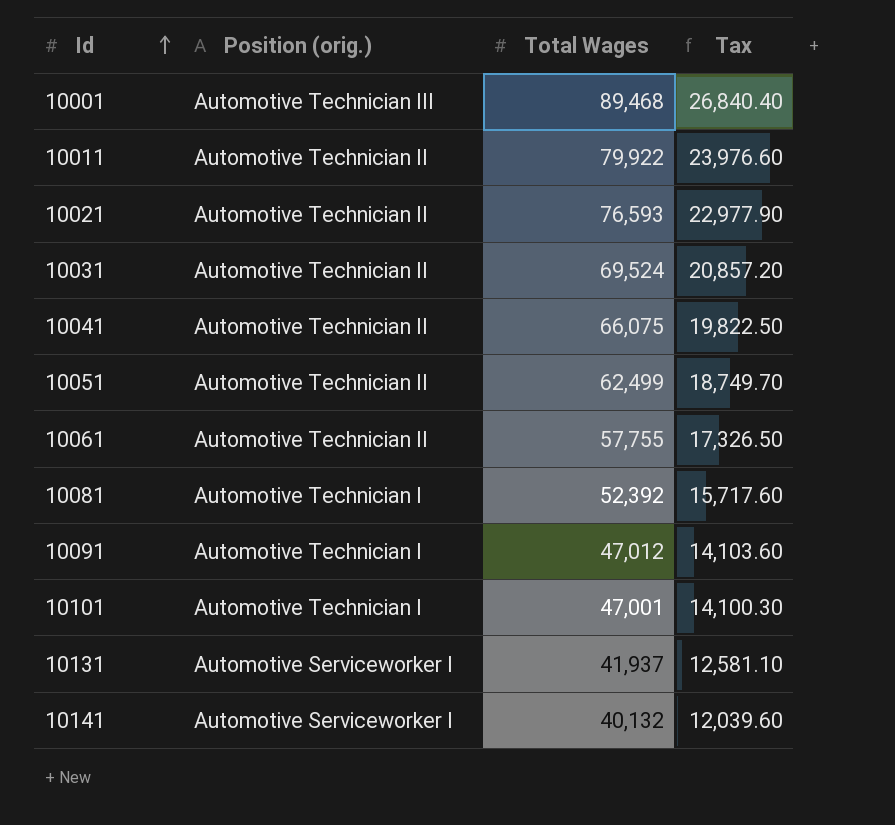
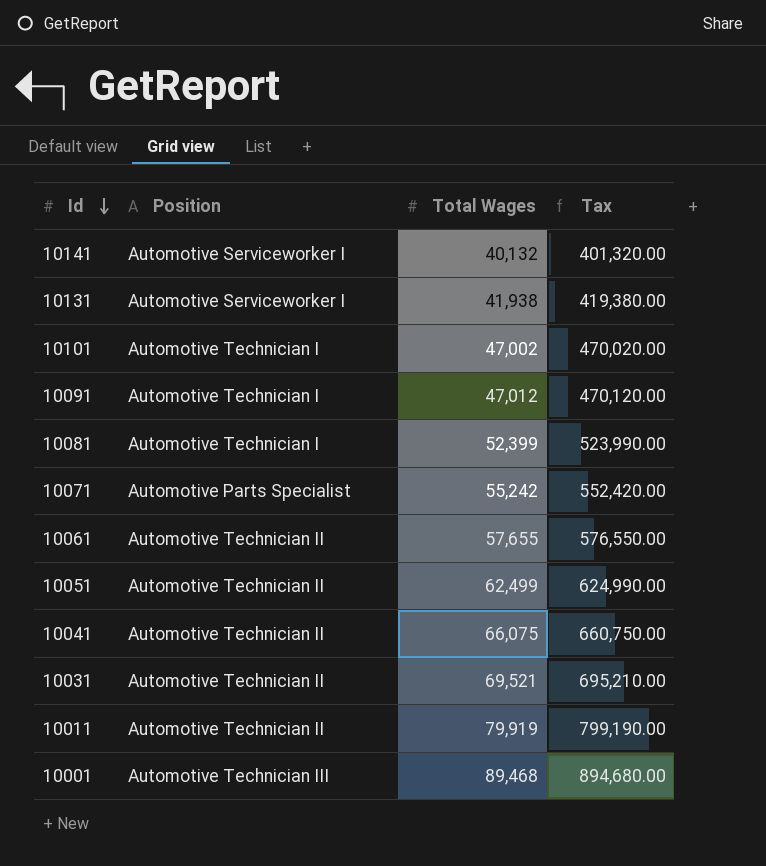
row order: Id ascending -> Id descending
column name: Position (orig.) -> Position
column Tax | formula: [Total Wages] * 0.3 -> [Total Wages] * 10
row 10021: Automotive Technician II | 76,593 | 22,977.90 -> none
10131 | Total Wages: 41,937 -> 41,938
10101 | Total Wages: 47,001 -> 47,002
10081 | Total Wages: 52,392 -> 52,399
row 10071: none -> Automotive Parts Specialist | 55,242 | 552,420.00
10061 | Total Wages: 57,755 -> 57,655
10031 | Total Wages: 69,524 -> 69,521
10011 | Total Wages: 79,922 -> 79,919

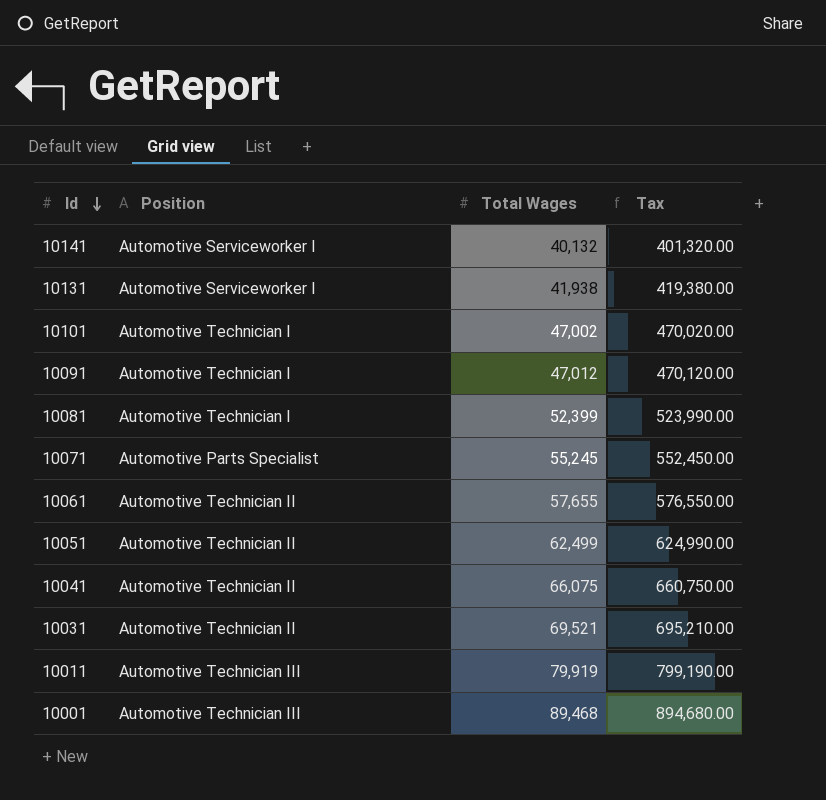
10071 | Total Wages: 55,242 -> 55,245
10071 | Tax: 552,420.00 -> 552,450.00
10011 | Position: Automotive Technician II -> Automotive Technician III

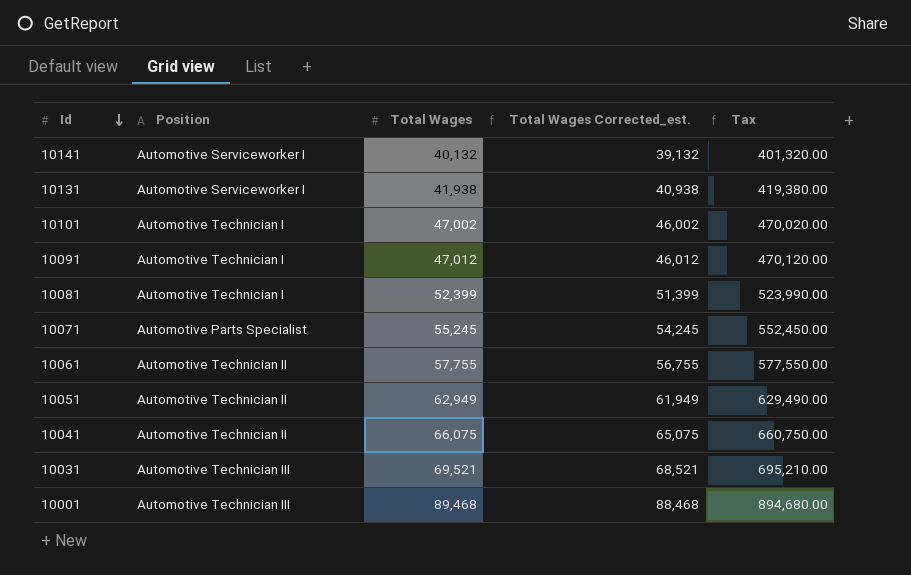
column Total Wages Corrected_est. | formula: none -> [Total Wages] - 1000
row 10011: Automotive Technician III | 79,919 | 799,190.00 -> none
10061 | Total Wages: 57,655 -> 57,755
10061 | Tax: 576,550.00 -> 577,550.00
10051 | Total Wages: 62,499 -> 62,949
10051 | Tax: 624,990.00 -> 629,490.00
10031 | Position: Automotive Technician II -> Automotive Technician III

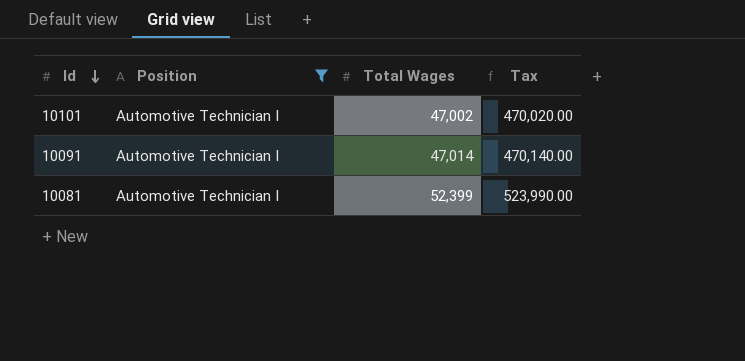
filter: none -> Position = Automotive Technician I
column Total Wages Corrected_est. | formula: [Total Wages] - 1000 -> none
10091 | Total Wages: 47,012 -> 47,014
10091 | Tax: 470,120.00 -> 470,140.00

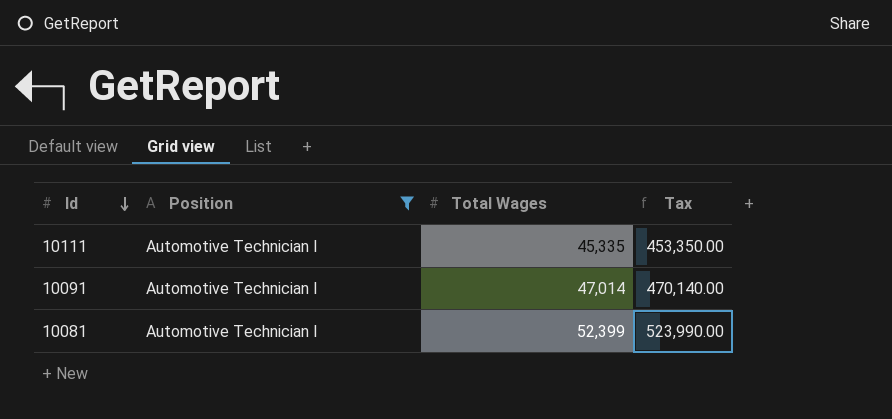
row 10101: Automotive Technician I | 47,002 | 470,020.00 -> none
row 10111: none -> Automotive Technician I | 45,335 | 453,350.00

